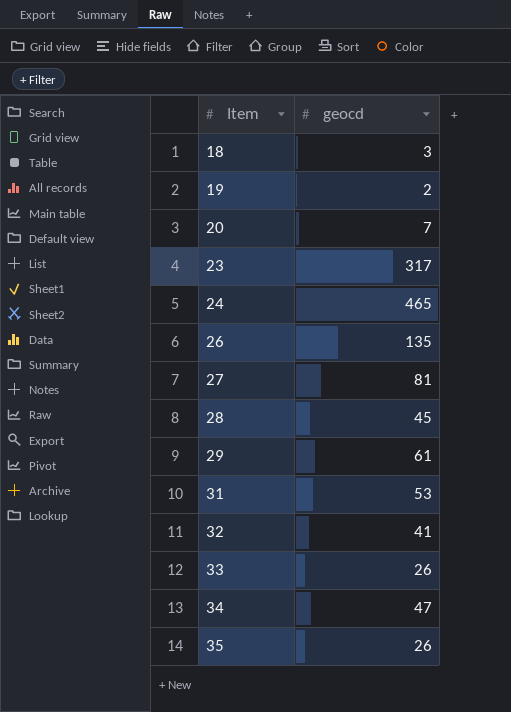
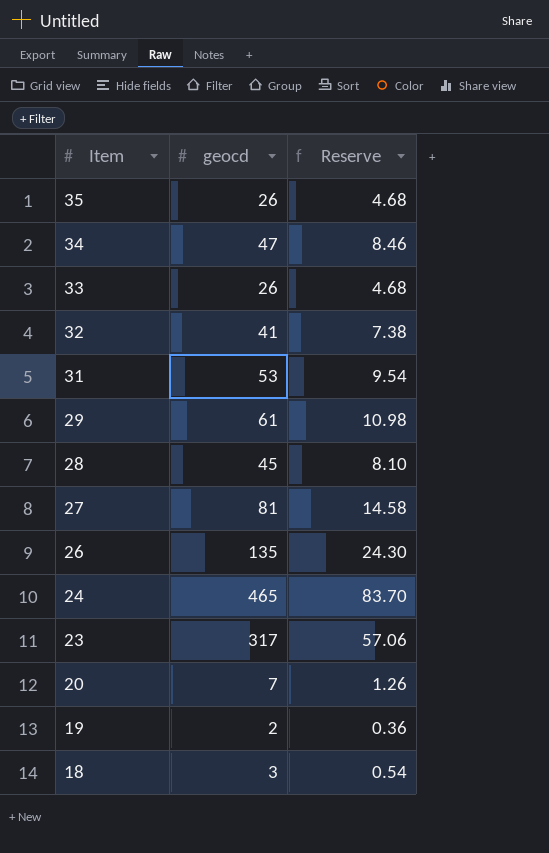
row order: Item ascending -> Item descending
column Reserve | formula: none -> [geocd] * 0.18

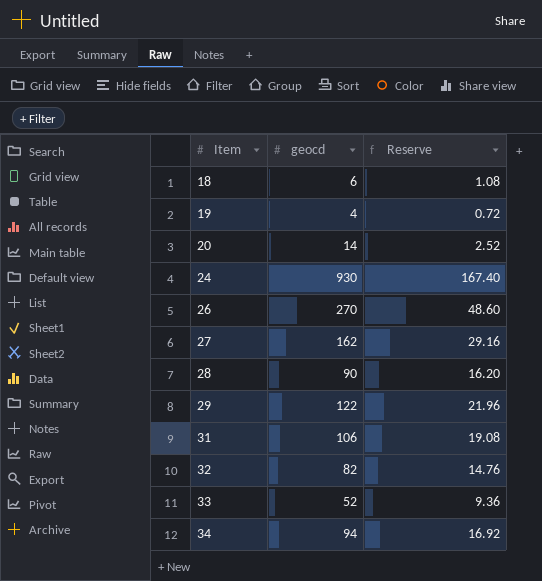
row order: Item descending -> Item ascending
row 35: 26 | 4.68 -> none
row 23: 317 | 57.06 -> none
18 | geocd: 3 -> 6
18 | Reserve: 0.54 -> 1.08
19 | geocd: 2 -> 4
19 | Reserve: 0.36 -> 0.72
20 | geocd: 7 -> 14
20 | Reserve: 1.26 -> 2.52
24 | geocd: 465 -> 930
24 | Reserve: 83.70 -> 167.40
26 | geocd: 135 -> 270
26 | Reserve: 24.30 -> 48.60
27 | geocd: 81 -> 162
27 | Reserve: 14.58 -> 29.16
28 | geocd: 45 -> 90
28 | Reserve: 8.10 -> 16.20
29 | geocd: 61 -> 122
29 | Reserve: 10.98 -> 21.96
31 | geocd: 53 -> 106
31 | Reserve: 9.54 -> 19.08
32 | geocd: 41 -> 82
32 | Reserve: 7.38 -> 14.76
33 | geocd: 26 -> 52
33 | Reserve: 4.68 -> 9.36
34 | geocd: 47 -> 94
34 | Reserve: 8.46 -> 16.92

